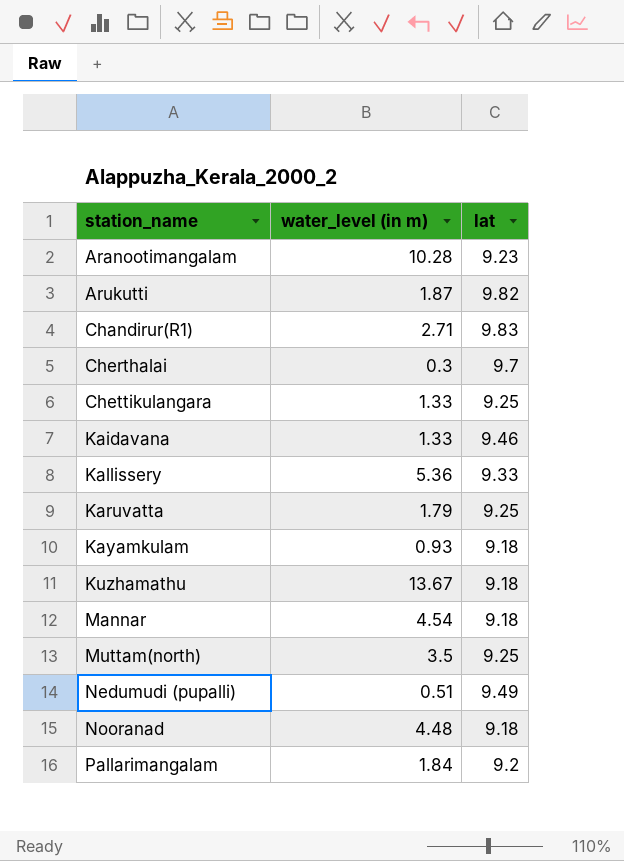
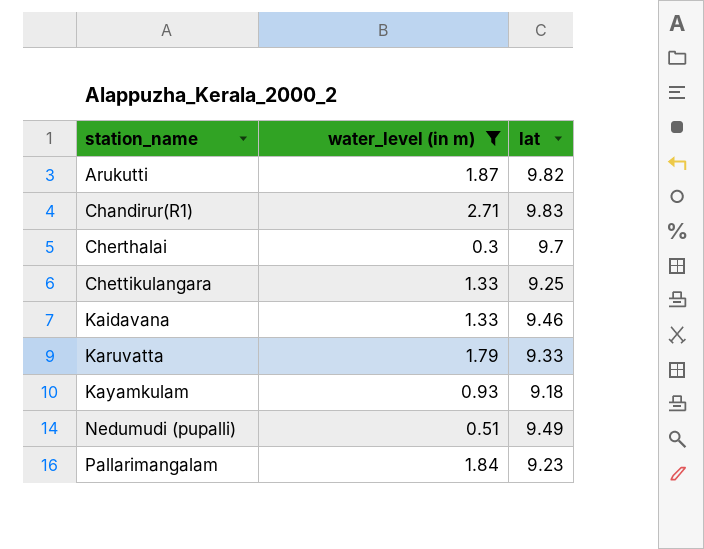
filter: none -> water_level (in m) <= 2.71
Karuvatta | lat: 9.25 -> 9.33
Pallarimangalam | lat: 9.2 -> 9.23

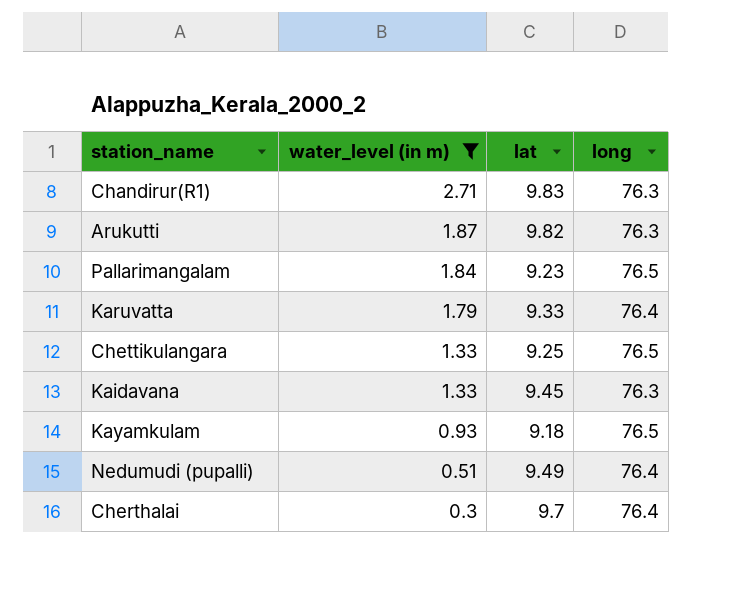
row order: station_name ascending -> water_level (in m) descending
column long | position: none -> 4
Kaidavana | lat: 9.46 -> 9.45

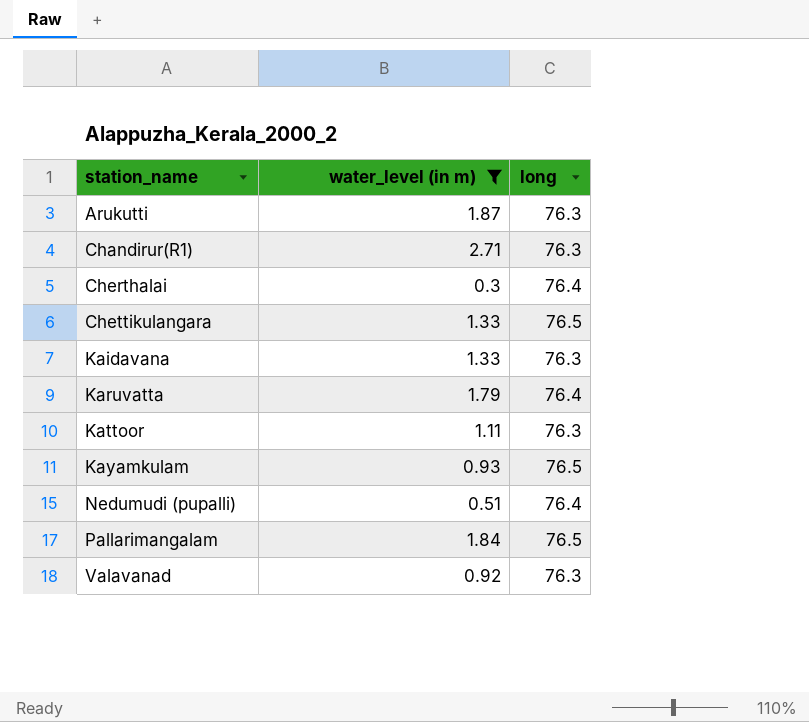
row order: water_level (in m) descending -> station_name ascending
column lat | position: 3 -> none
row Kattoor: none -> 1.11 | 76.3
row Valavanad: none -> 0.92 | 76.3

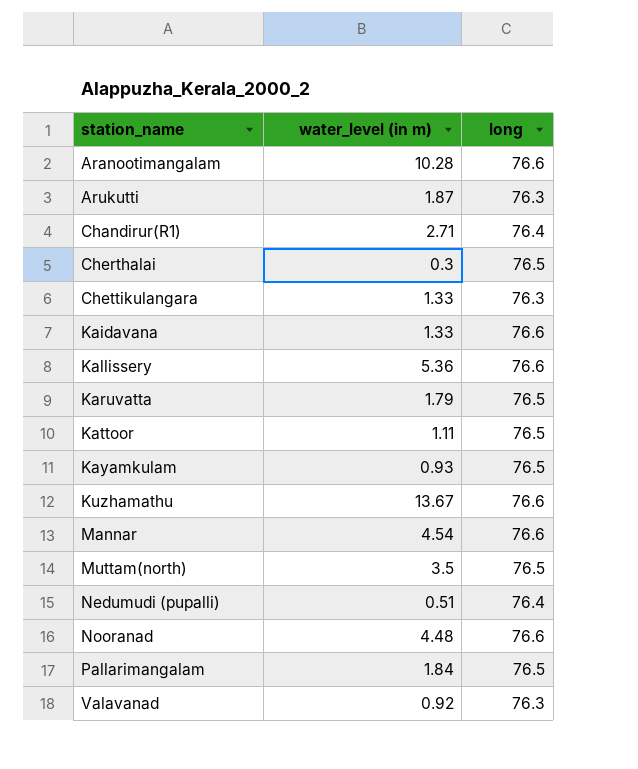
filter: water_level (in m) <= 2.71 -> none
Chandirur(R1) | long: 76.3 -> 76.4
Cherthalai | long: 76.4 -> 76.5
Chettikulangara | long: 76.5 -> 76.3
Kaidavana | long: 76.3 -> 76.6
Karuvatta | long: 76.4 -> 76.5
Kattoor | long: 76.3 -> 76.5

